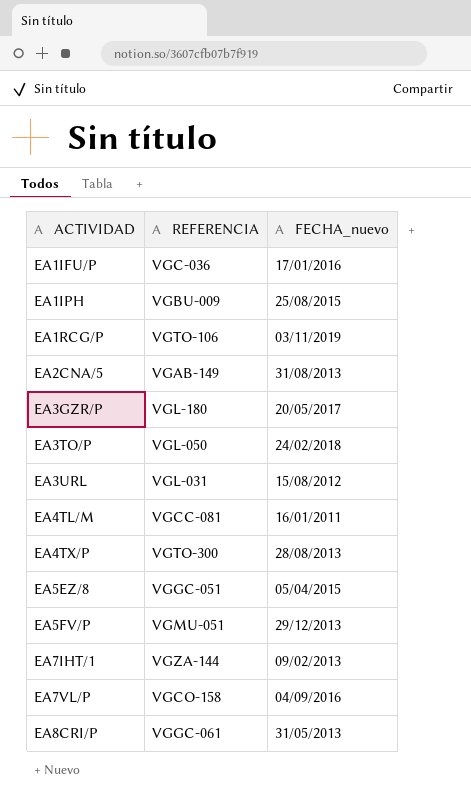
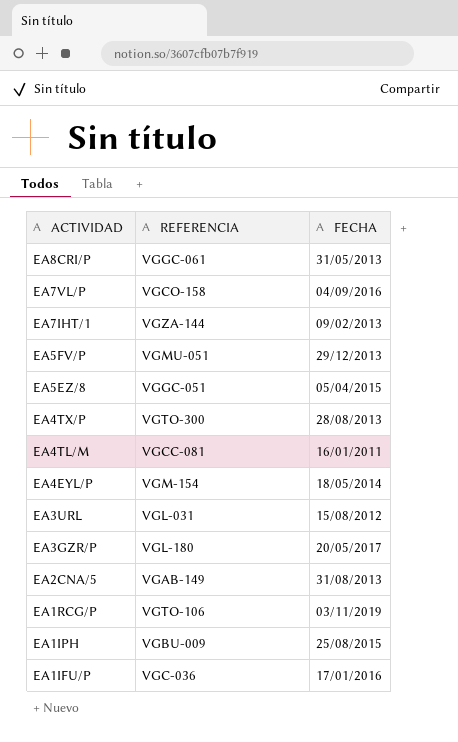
row order: ACTIVIDAD ascending -> ACTIVIDAD descending
column name: FECHA_nuevo -> FECHA
row EA3TO/P: VGL-050 | 24/02/2018 -> none
row EA4EYL/P: none -> VGM-154 | 18/05/2014

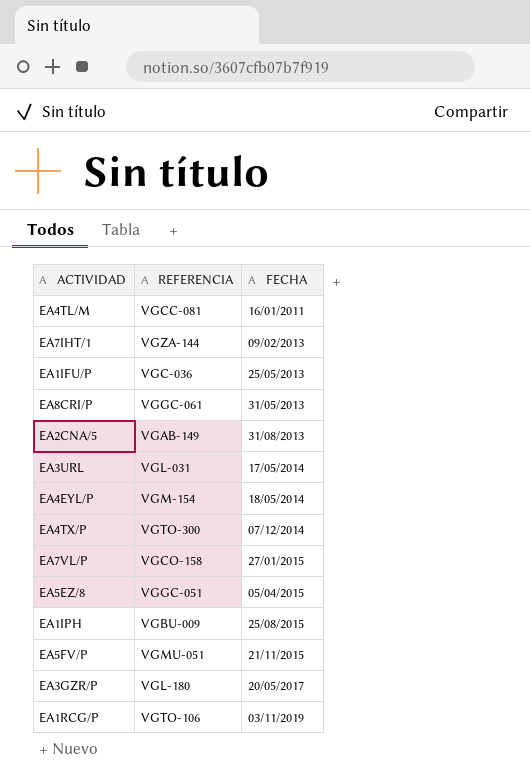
row order: ACTIVIDAD descending -> FECHA ascending
EA1IFU/P | FECHA: 17/01/2016 -> 25/05/2013
EA3URL | FECHA: 15/08/2012 -> 17/05/2014
EA4TX/P | FECHA: 28/08/2013 -> 07/12/2014
EA7VL/P | FECHA: 04/09/2016 -> 27/01/2015
EA5FV/P | FECHA: 29/12/2013 -> 21/11/2015

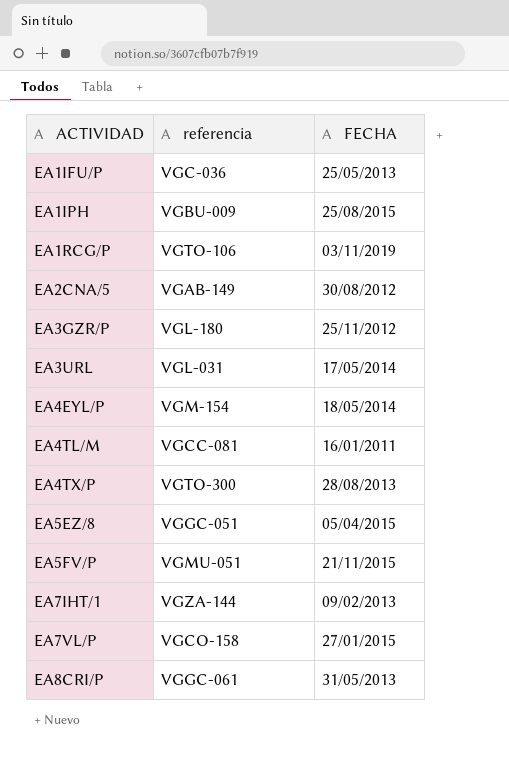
row order: FECHA ascending -> ACTIVIDAD ascending
column name: REFERENCIA -> referencia
EA2CNA/5 | FECHA: 31/08/2013 -> 30/08/2012
EA3GZR/P | FECHA: 20/05/2017 -> 25/11/2012
EA4TX/P | FECHA: 07/12/2014 -> 28/08/2013

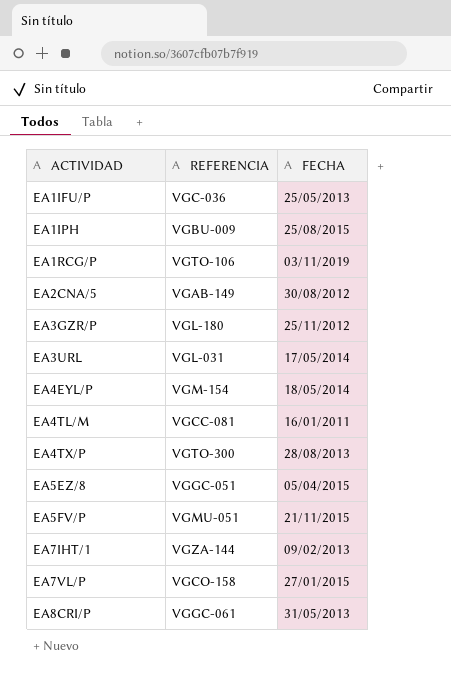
column name: referencia -> REFERENCIA

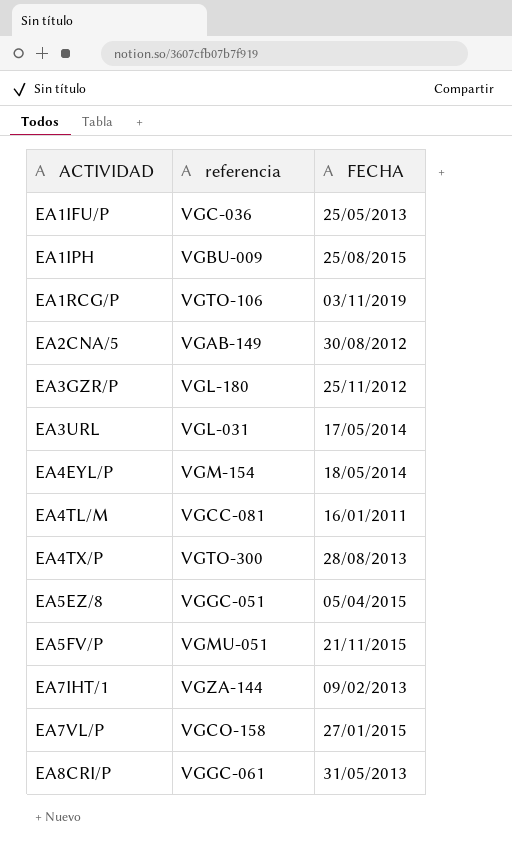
column name: REFERENCIA -> referencia

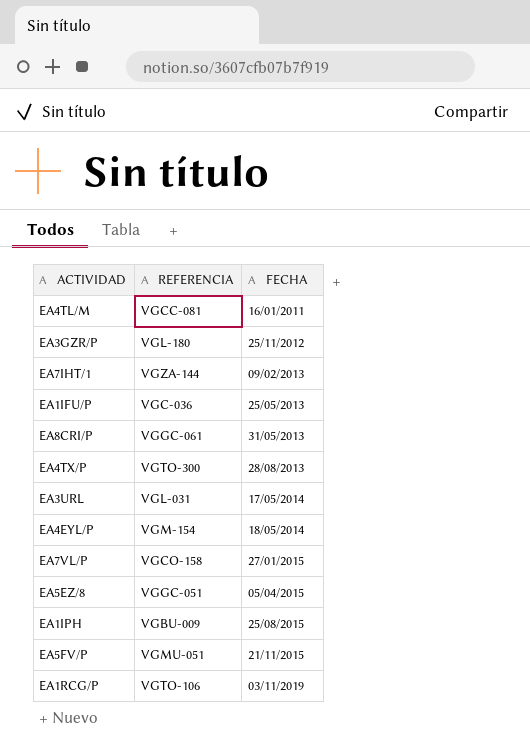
row order: ACTIVIDAD ascending -> FECHA ascending
column name: referencia -> REFERENCIA
row EA2CNA/5: VGAB-149 | 30/08/2012 -> none

